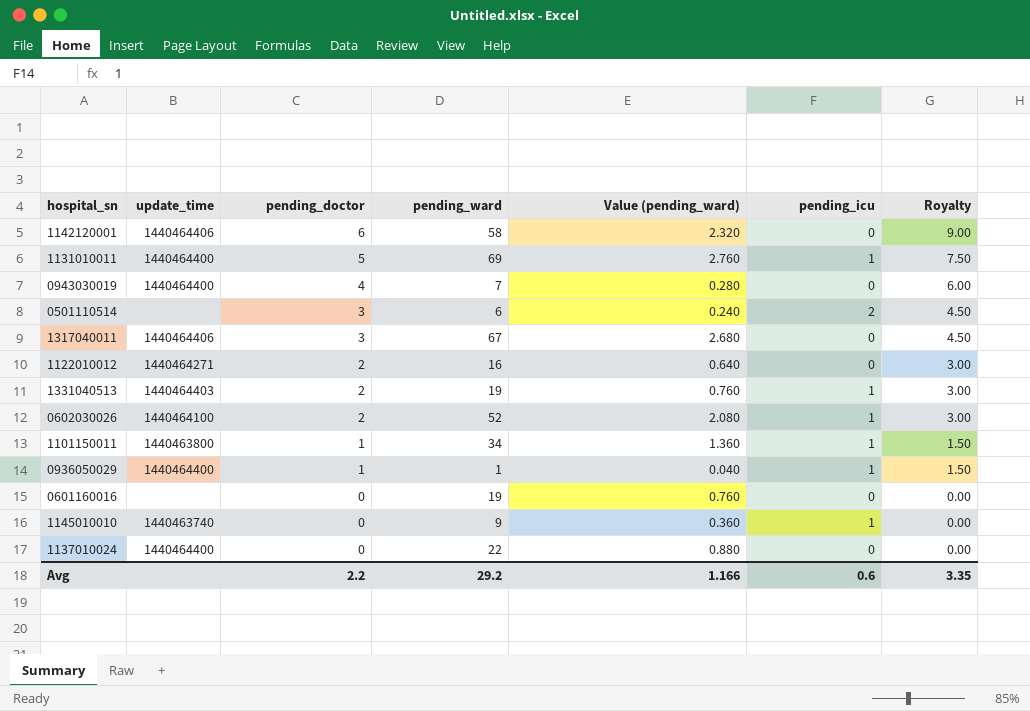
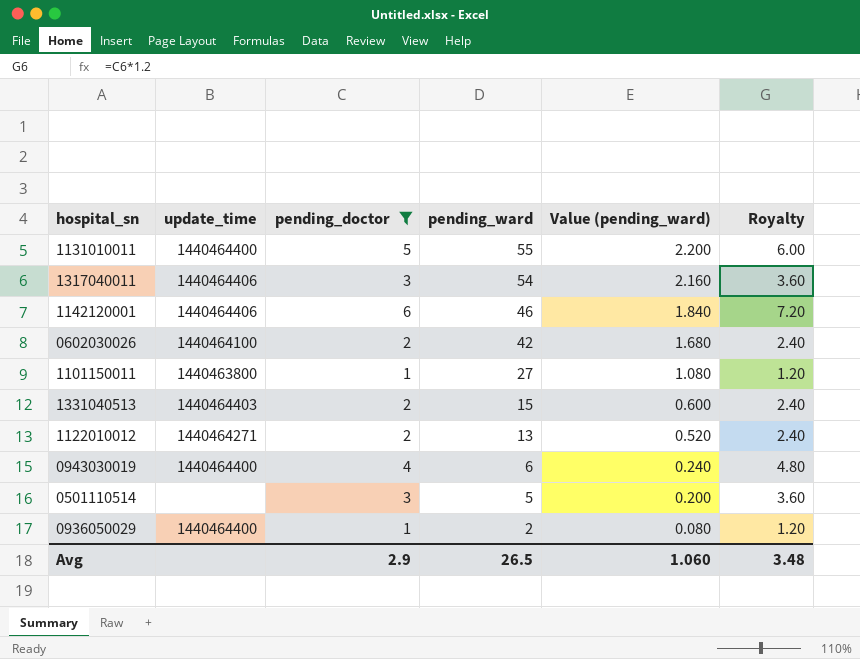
filter: none -> pending_doctor != 0
row order: pending_doctor descending -> pending_ward descending
column pending_icu | position: 6 -> none
column Royalty | formula: [pending_doctor] * 1.5 -> [pending_doctor] * 1.2
1131010011 | pending_ward: 69 -> 55
1131010011 | Value (pending_ward): 2.760 -> 2.200
1317040011 | pending_ward: 67 -> 54
1317040011 | Value (pending_ward): 2.680 -> 2.160
1142120001 | pending_ward: 58 -> 46
1142120001 | Value (pending_ward): 2.320 -> 1.840
0602030026 | pending_ward: 52 -> 42
0602030026 | Value (pending_ward): 2.080 -> 1.680
1101150011 | pending_ward: 34 -> 27
1101150011 | Value (pending_ward): 1.360 -> 1.080
1331040513 | pending_ward: 19 -> 15
1331040513 | Value (pending_ward): 0.760 -> 0.600
1122010012 | pending_ward: 16 -> 13
1122010012 | Value (pending_ward): 0.640 -> 0.520
0943030019 | pending_ward: 7 -> 6
0943030019 | Value (pending_ward): 0.280 -> 0.240
0501110514 | pending_ward: 6 -> 5
0501110514 | Value (pending_ward): 0.240 -> 0.200
0936050029 | pending_ward: 1 -> 2
0936050029 | Value (pending_ward): 0.040 -> 0.080
Avg | pending_doctor: 2.2 -> 2.9
Avg | pending_ward: 29.2 -> 26.5
Avg | Value (pending_ward): 1.166 -> 1.060
Avg | Royalty: 3.35 -> 3.48

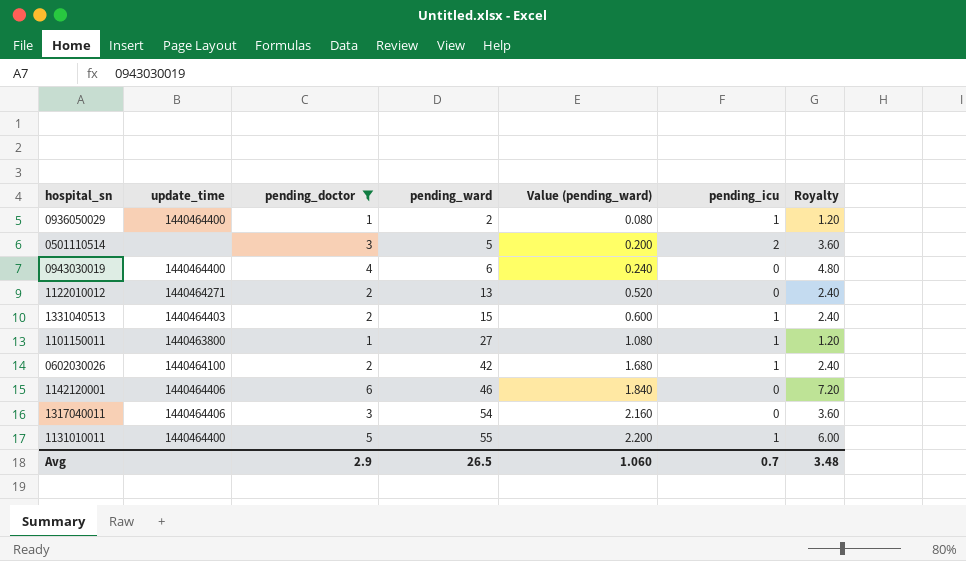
row order: pending_ward descending -> pending_ward ascending
column pending_icu | position: none -> 6

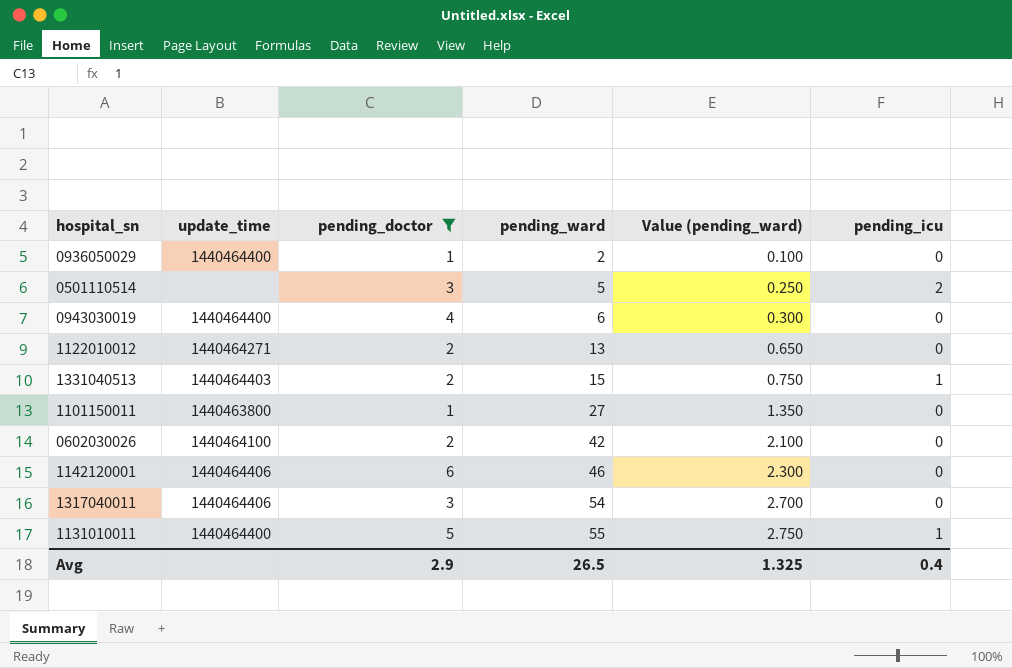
column Royalty | formula: [pending_doctor] * 1.2 -> none
column Value (pending_ward) | formula: [pending_ward] * 0.04 -> [pending_ward] * 0.05
0936050029 | pending_icu: 1 -> 0
1101150011 | pending_icu: 1 -> 0
0602030026 | pending_icu: 1 -> 0
Avg | Value (pending_ward): 1.060 -> 1.325
Avg | pending_icu: 0.7 -> 0.4

